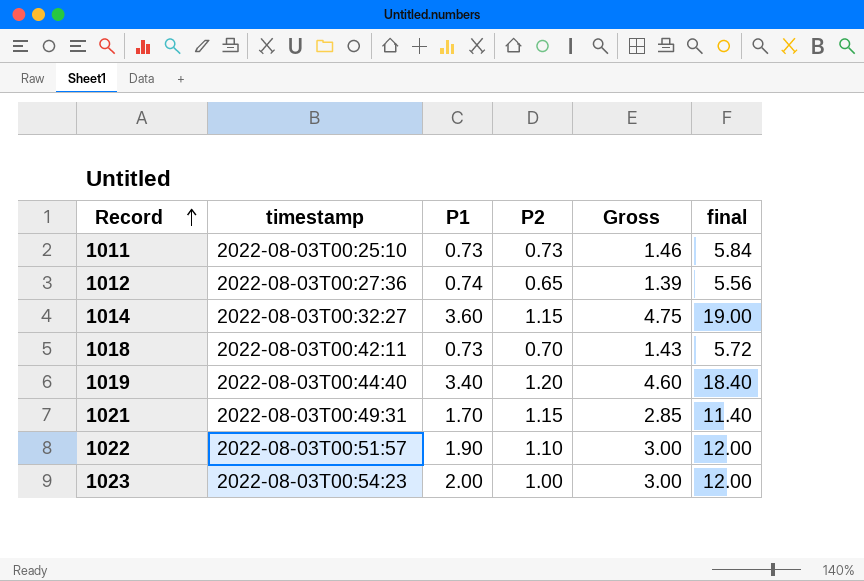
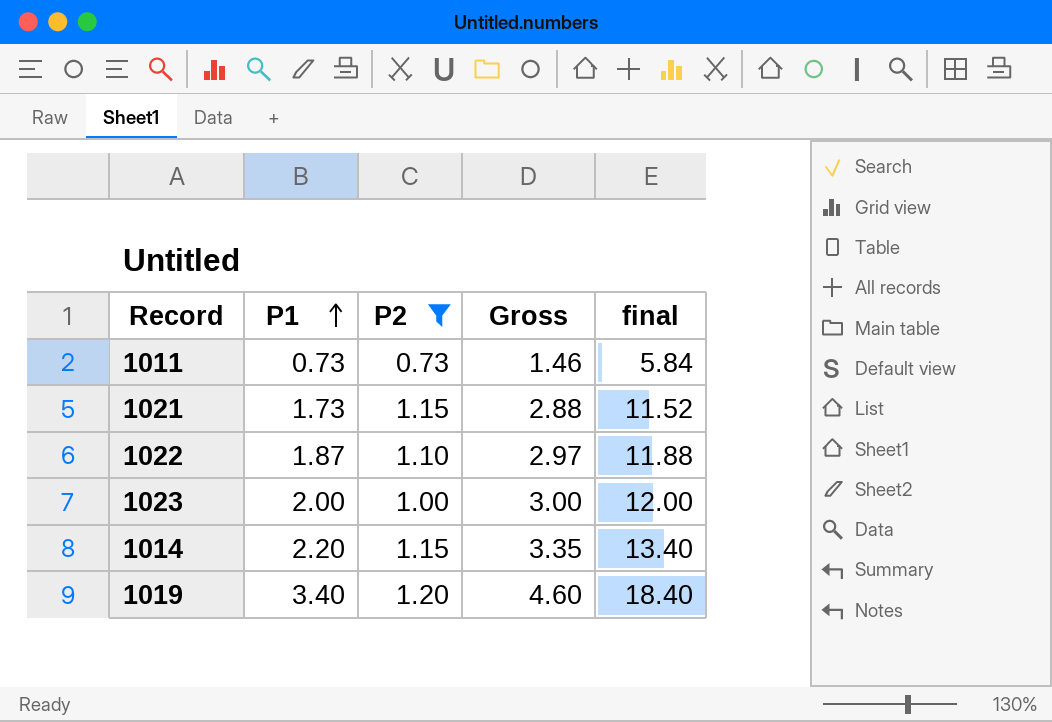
filter: none -> P2 >= 0.73
row order: Record ascending -> P1 ascending
column timestamp | position: 2 -> none
1021 | P1: 1.70 -> 1.73
1021 | Gross: 2.85 -> 2.88
1021 | final: 11.40 -> 11.52
1022 | P1: 1.90 -> 1.87
1022 | Gross: 3.00 -> 2.97
1022 | final: 12.00 -> 11.88
1014 | P1: 3.60 -> 2.20
1014 | Gross: 4.75 -> 3.35
1014 | final: 19.00 -> 13.40

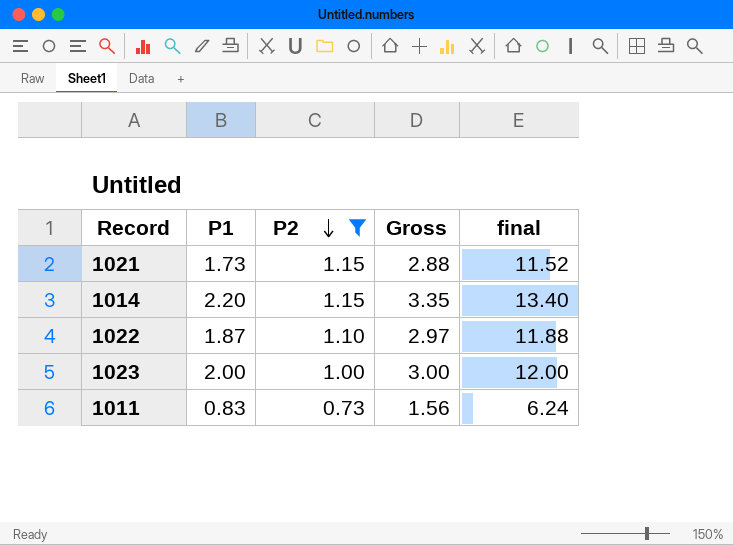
row order: P1 ascending -> P2 descending
row 1019: 3.40 | 1.20 | 4.60 | 18.40 -> none
1011 | P1: 0.73 -> 0.83
1011 | Gross: 1.46 -> 1.56
1011 | final: 5.84 -> 6.24

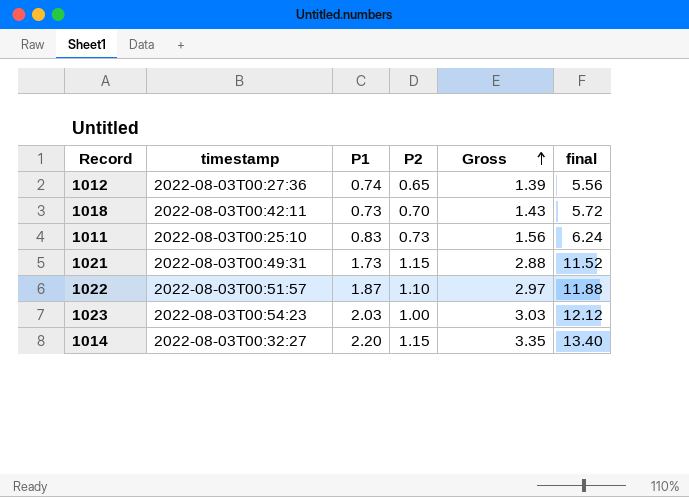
filter: P2 >= 0.73 -> none
row order: P2 descending -> Gross ascending
column timestamp | position: none -> 2
1023 | P1: 2.00 -> 2.03
1023 | Gross: 3.00 -> 3.03
1023 | final: 12.00 -> 12.12

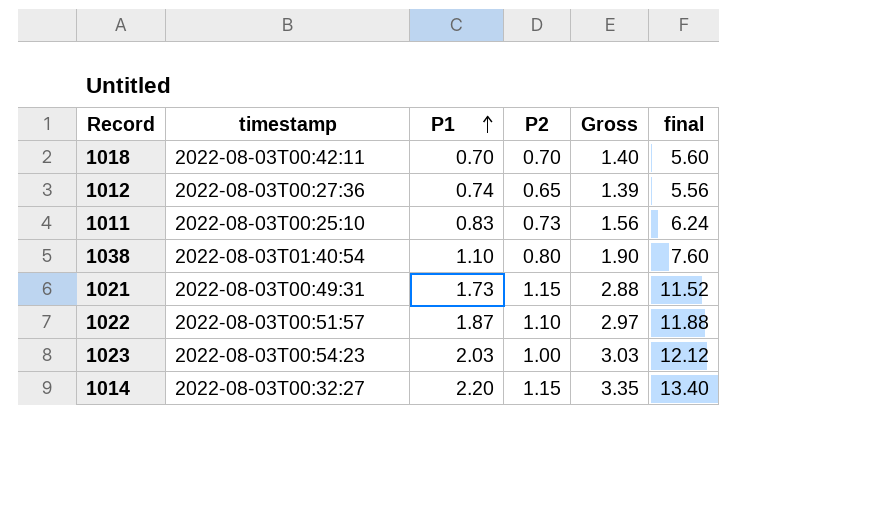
row order: Gross ascending -> P1 ascending
1018 | P1: 0.73 -> 0.70
1018 | Gross: 1.43 -> 1.40
1018 | final: 5.72 -> 5.60
row 1038: none -> 2022-08-03T01:40:54 | 1.10 | 0.80 | 1.90 | 7.60

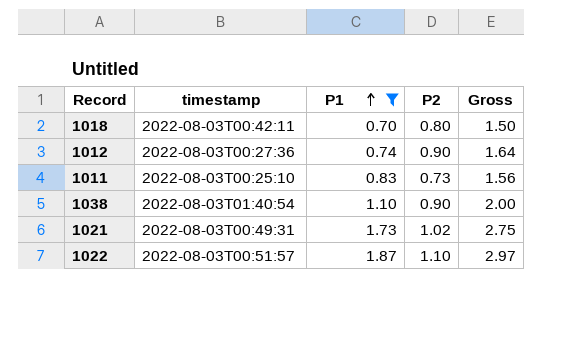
filter: none -> P1 <= 1.87
column final | formula: [Gross] * 4 -> none
1018 | P2: 0.70 -> 0.80
1018 | Gross: 1.40 -> 1.50
1012 | P2: 0.65 -> 0.90
1012 | Gross: 1.39 -> 1.64
1038 | P2: 0.80 -> 0.90
1038 | Gross: 1.90 -> 2.00
1021 | P2: 1.15 -> 1.02
1021 | Gross: 2.88 -> 2.75

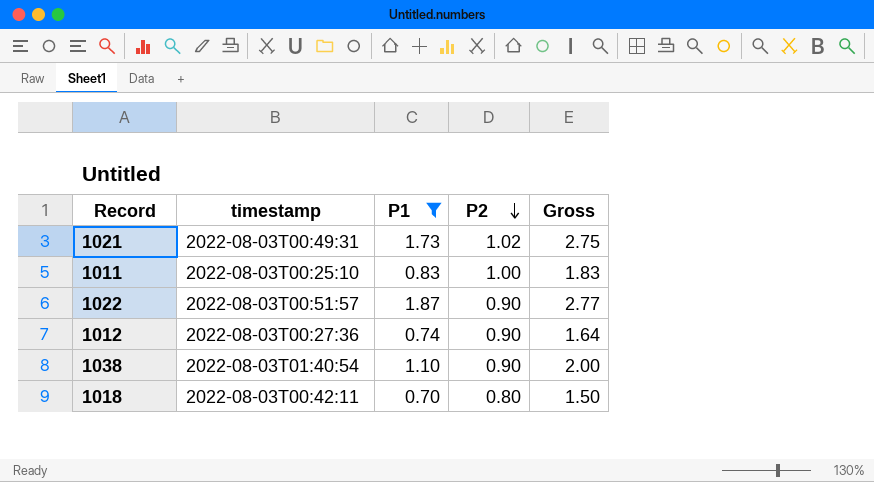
row order: P1 ascending -> P2 descending
1011 | P2: 0.73 -> 1.00
1011 | Gross: 1.56 -> 1.83
1022 | P2: 1.10 -> 0.90
1022 | Gross: 2.97 -> 2.77

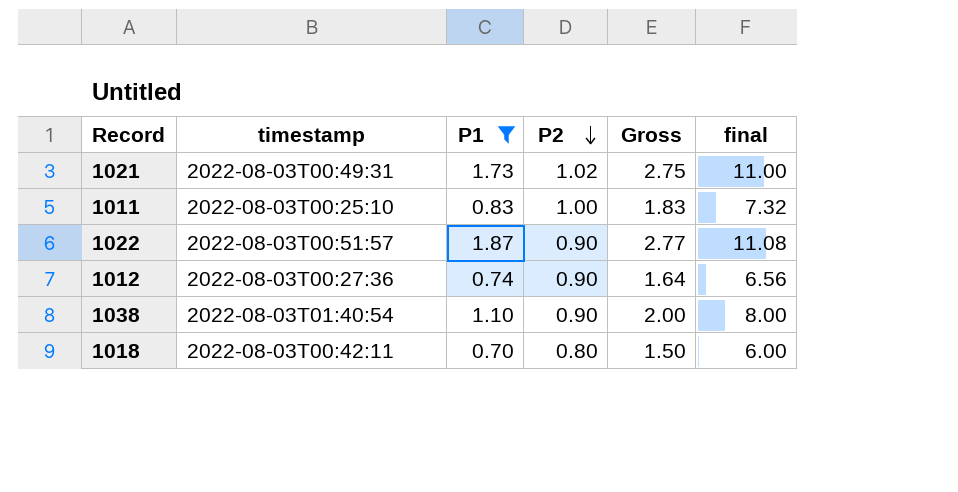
column final | formula: none -> [Gross] * 4

